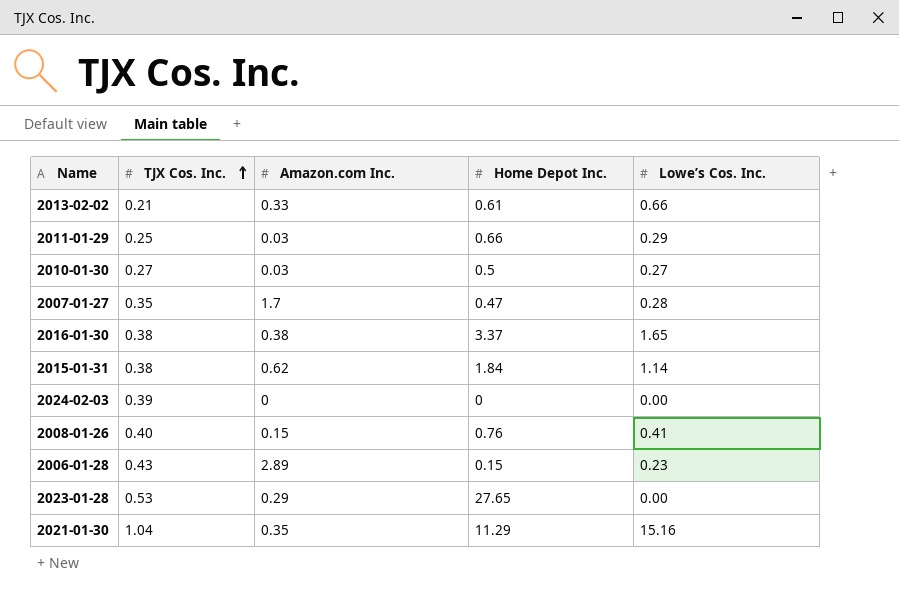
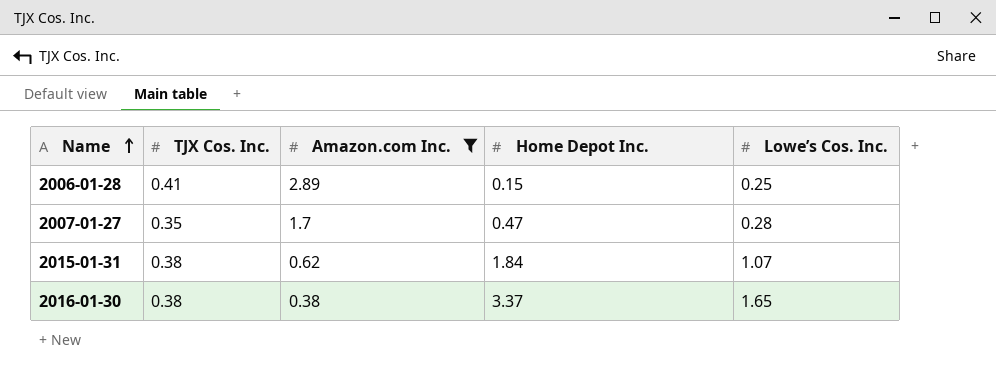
filter: none -> Amazon.com Inc. >= 0.38
row order: TJX Cos. Inc. ascending -> Name ascending
2006-01-28 | TJX Cos. Inc.: 0.43 -> 0.41
2006-01-28 | Lowe’s Cos. Inc.: 0.23 -> 0.25
2015-01-31 | Lowe’s Cos. Inc.: 1.14 -> 1.07

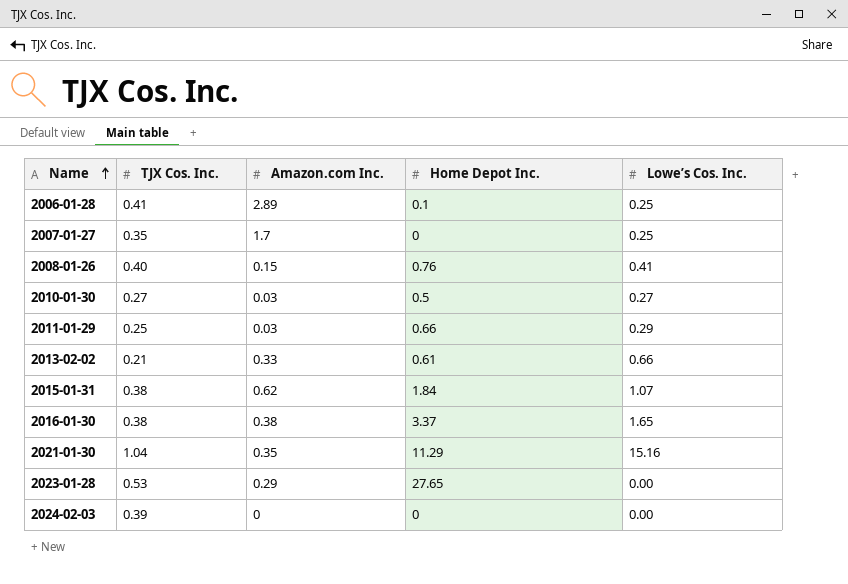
filter: Amazon.com Inc. >= 0.38 -> none
2006-01-28 | Home Depot Inc.: 0.15 -> 0.1
2007-01-27 | Home Depot Inc.: 0.47 -> 0
2007-01-27 | Lowe’s Cos. Inc.: 0.28 -> 0.25

